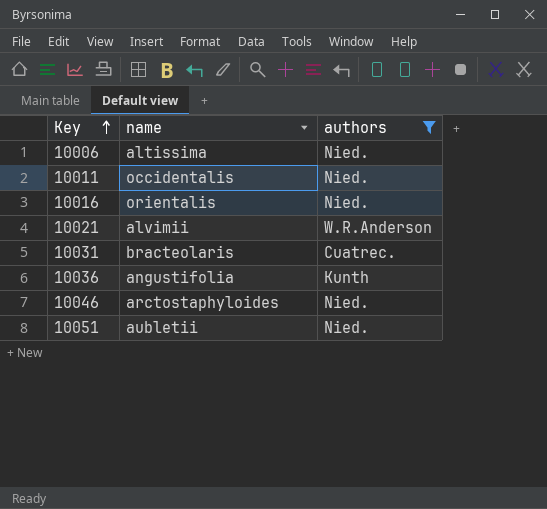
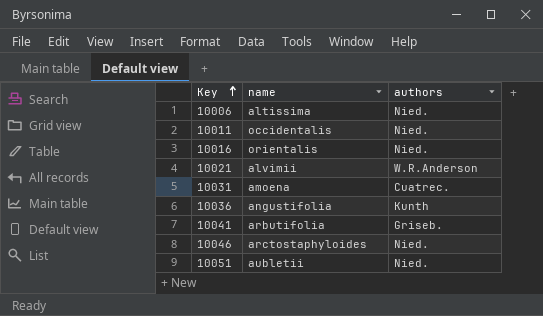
filter: authors != Griseb. -> none
10031 | name: bracteolaris -> amoena

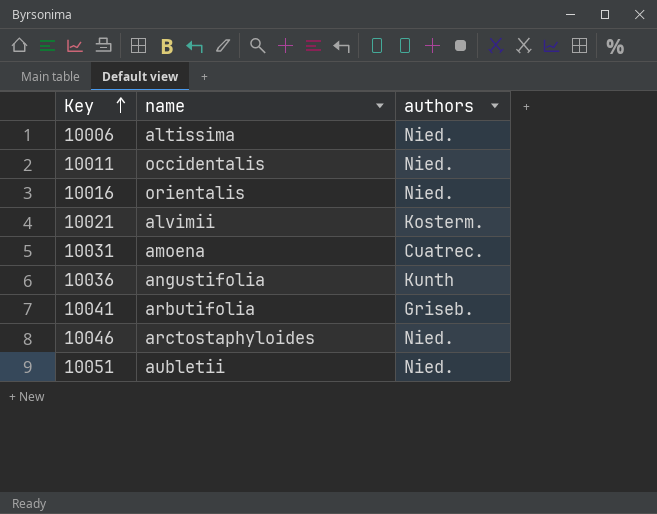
10021 | authors: W.R.Anderson -> Kosterm.

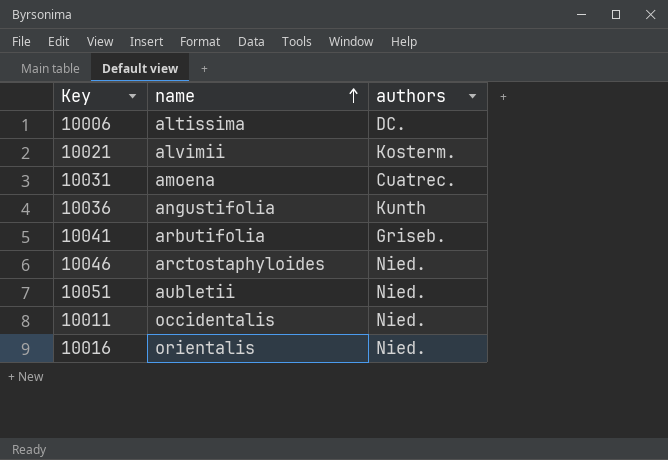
row order: Key ascending -> name ascending
10006 | authors: Nied. -> DC.

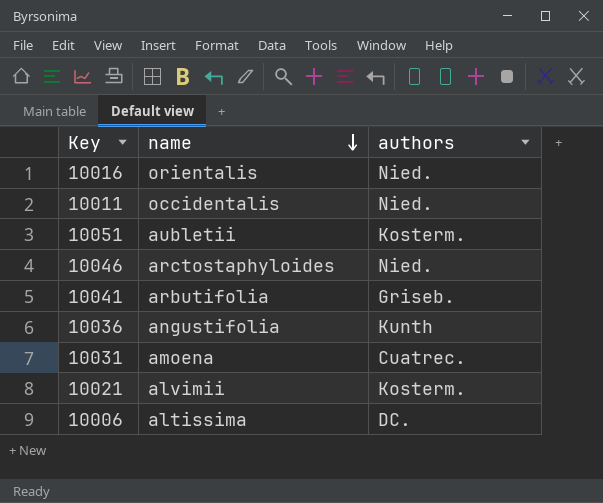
row order: name ascending -> name descending
10051 | authors: Nied. -> Kosterm.

